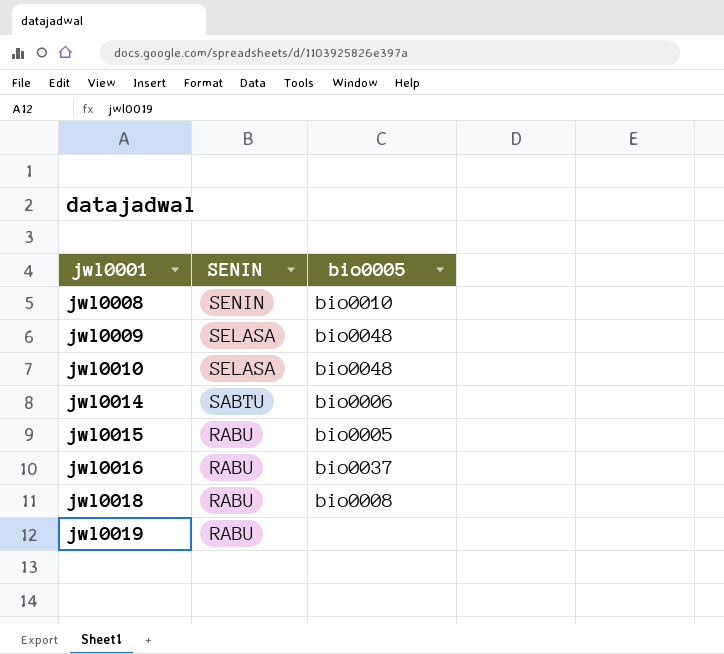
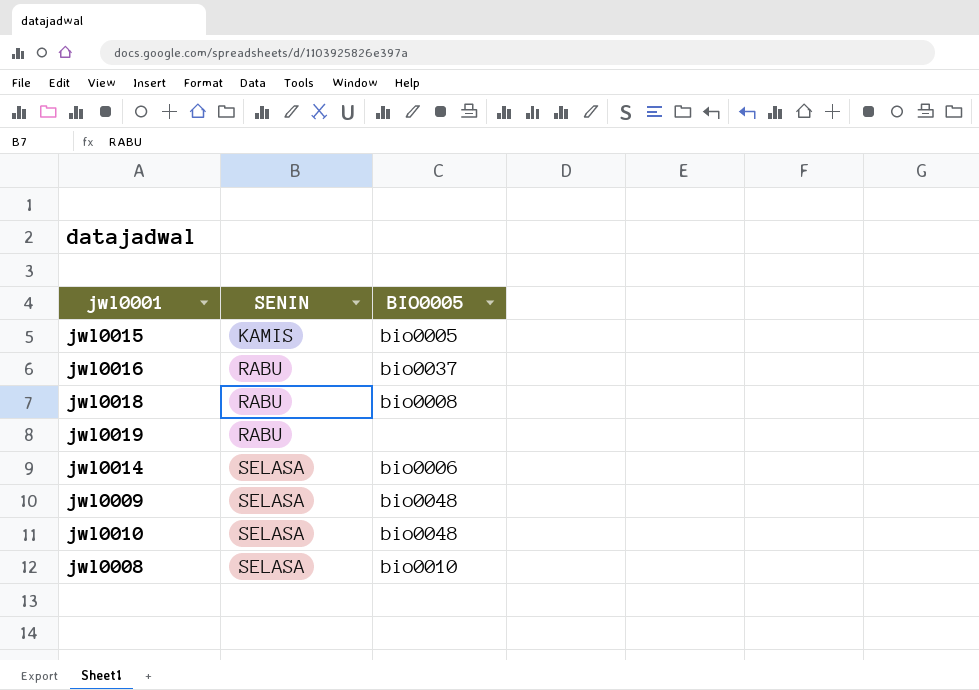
row order: jwl0001 ascending -> SENIN ascending
column name: bio0005 -> BIO0005
jwl0015 | SENIN: RABU -> KAMIS
jwl0014 | SENIN: SABTU -> SELASA
jwl0008 | SENIN: SENIN -> SELASA

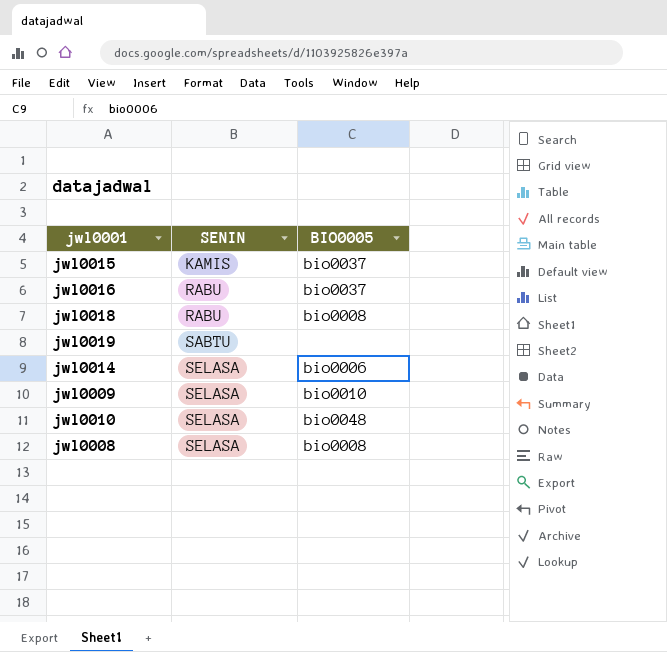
jwl0015 | BIO0005: bio0005 -> bio0037
jwl0019 | SENIN: RABU -> SABTU
jwl0009 | BIO0005: bio0048 -> bio0010
jwl0008 | BIO0005: bio0010 -> bio0008

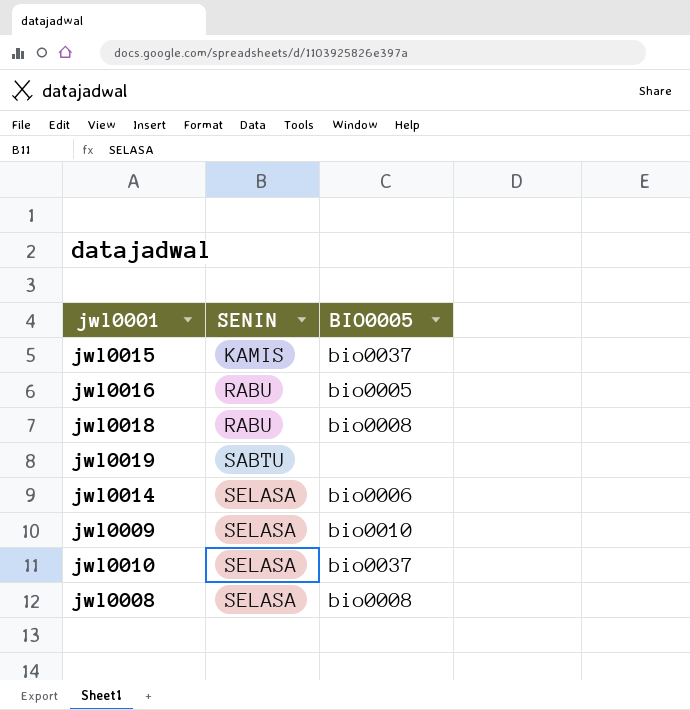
jwl0016 | BIO0005: bio0037 -> bio0005
jwl0010 | BIO0005: bio0048 -> bio0037

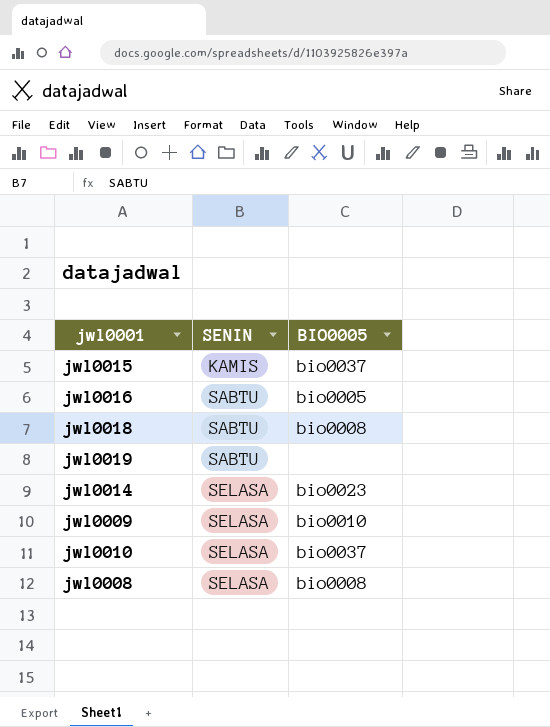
jwl0016 | SENIN: RABU -> SABTU
jwl0018 | SENIN: RABU -> SABTU
jwl0014 | BIO0005: bio0006 -> bio0023

